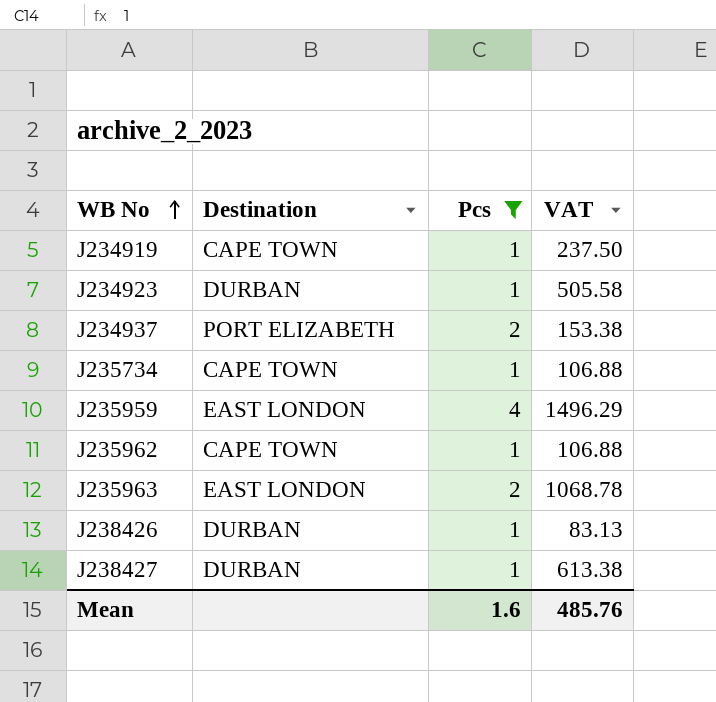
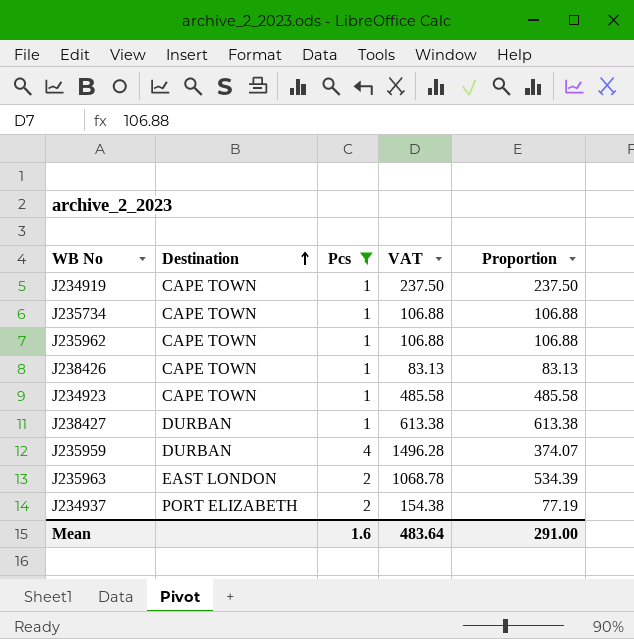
row order: WB No ascending -> Destination ascending
column Proportion | formula: none -> [VAT] / [Pcs]
J238426 | Destination: DURBAN -> CAPE TOWN
J234923 | Destination: DURBAN -> CAPE TOWN
J234923 | VAT: 505.58 -> 485.58
J235959 | Destination: EAST LONDON -> DURBAN
J235959 | VAT: 1496.29 -> 1496.28
J234937 | VAT: 153.38 -> 154.38
Mean | VAT: 485.76 -> 483.64

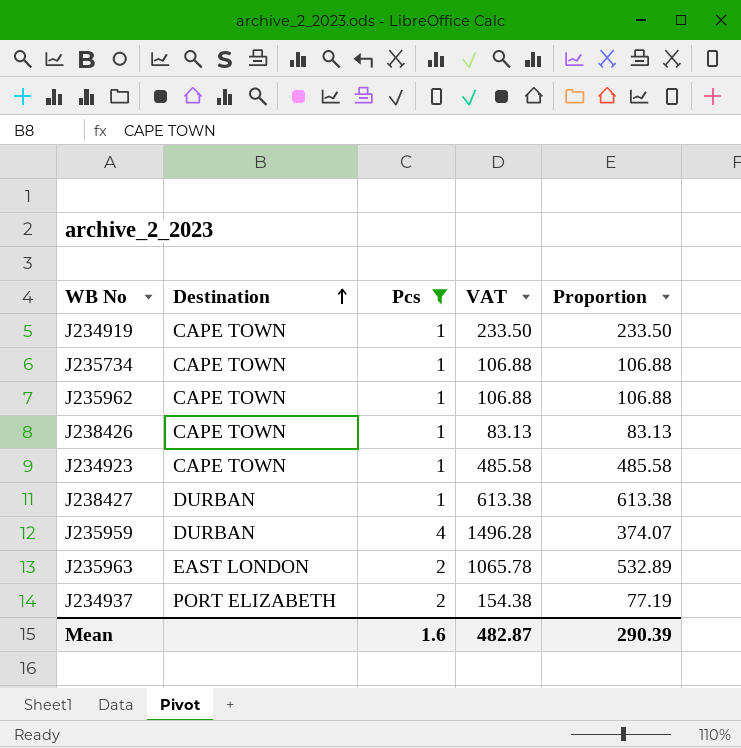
J234919 | VAT: 237.50 -> 233.50
J234919 | Proportion: 237.50 -> 233.50
J235963 | VAT: 1068.78 -> 1065.78
J235963 | Proportion: 534.39 -> 532.89
Mean | VAT: 483.64 -> 482.87
Mean | Proportion: 291.00 -> 290.39

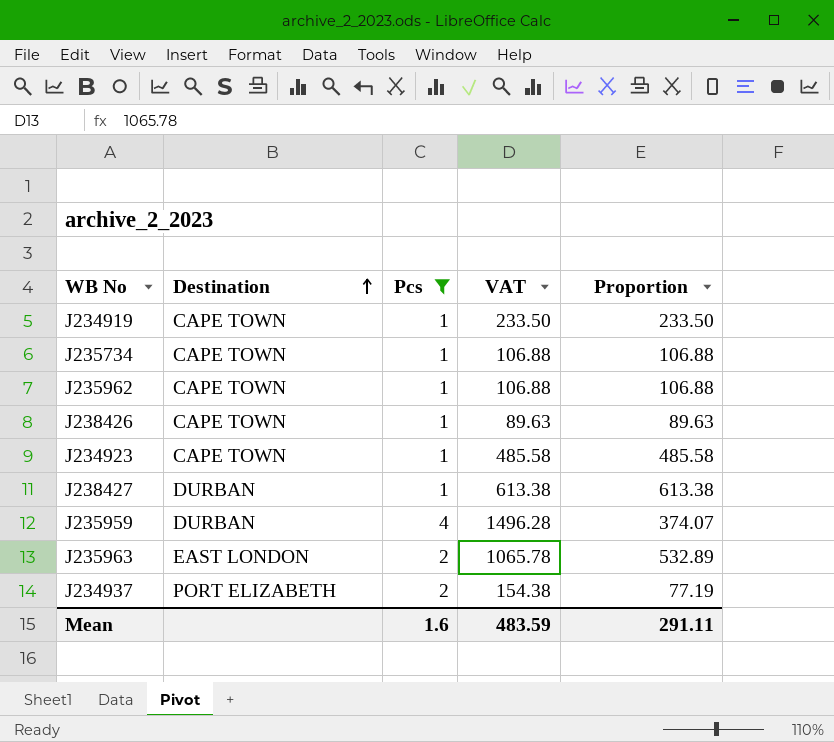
J238426 | VAT: 83.13 -> 89.63
J238426 | Proportion: 83.13 -> 89.63
Mean | VAT: 482.87 -> 483.59
Mean | Proportion: 290.39 -> 291.11

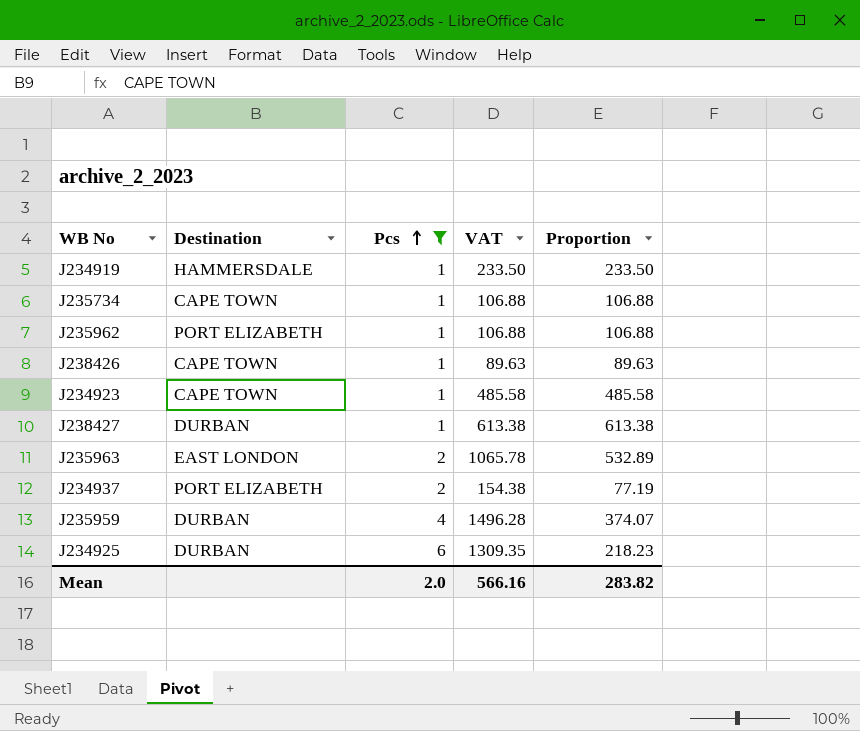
row order: Destination ascending -> Pcs ascending
J234919 | Destination: CAPE TOWN -> HAMMERSDALE
J235962 | Destination: CAPE TOWN -> PORT ELIZABETH
row J234925: none -> DURBAN | 6 | 1309.35 | 218.23
Mean | Pcs: 1.6 -> 2.0
Mean | VAT: 483.59 -> 566.16
Mean | Proportion: 291.11 -> 283.82

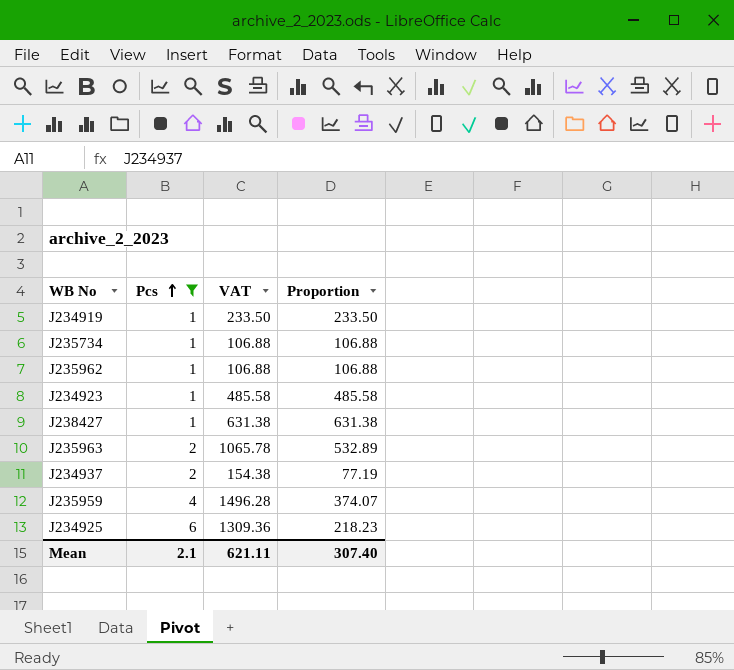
column Destination | position: 2 -> none
row J238426: CAPE TOWN | 1 | 89.63 | 89.63 -> none
J238427 | VAT: 613.38 -> 631.38
J238427 | Proportion: 613.38 -> 631.38
J234925 | VAT: 1309.35 -> 1309.36
Mean | Pcs: 2.0 -> 2.1
Mean | VAT: 566.16 -> 621.11
Mean | Proportion: 283.82 -> 307.40

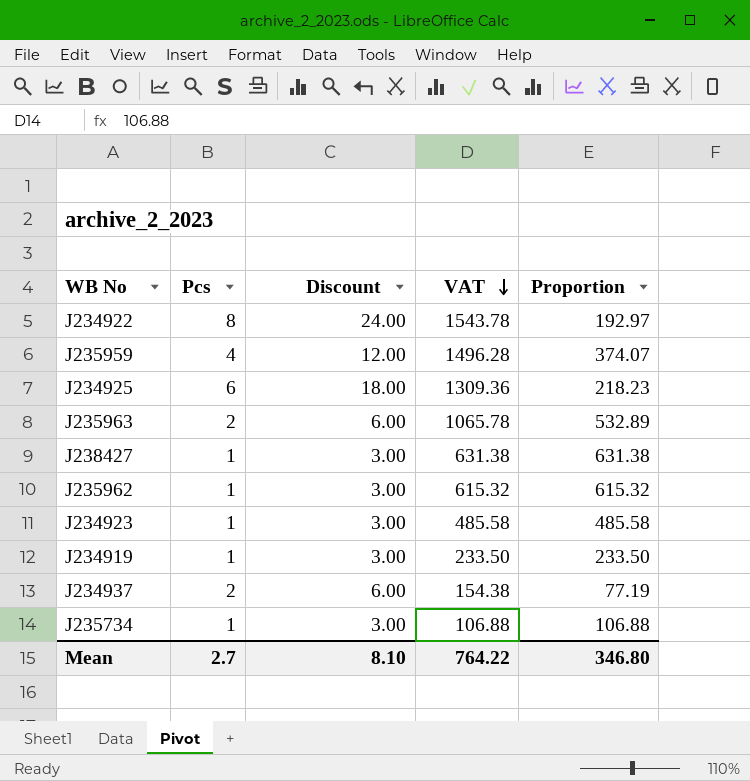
filter: Pcs != 8 -> none
row order: Pcs ascending -> VAT descending
column Discount | formula: none -> [Pcs] * 3
J235962 | VAT: 106.88 -> 615.32
J235962 | Proportion: 106.88 -> 615.32
Mean | Pcs: 2.1 -> 2.7
Mean | VAT: 621.11 -> 764.22
Mean | Proportion: 307.40 -> 346.80

